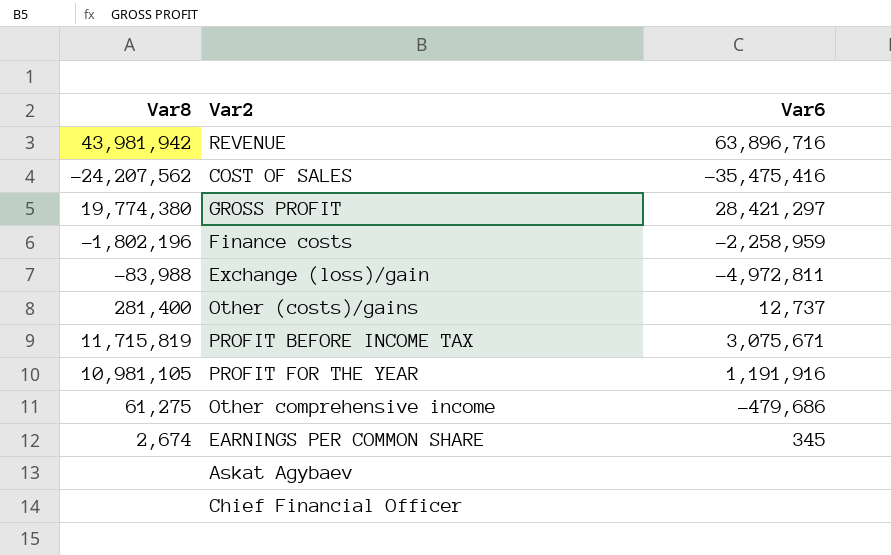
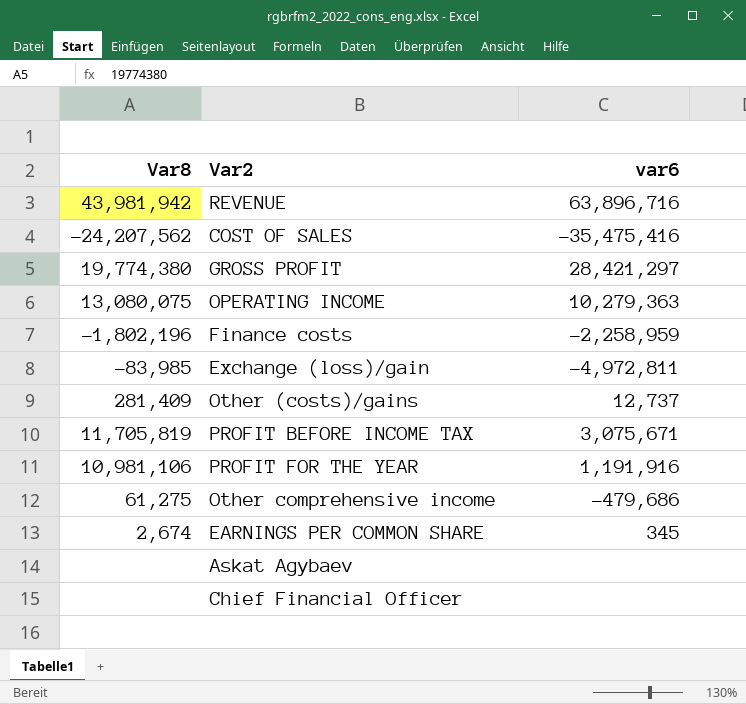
column name: Var6 -> var6
row OPERATING INCOME: none -> 13,080,075 | 10,279,363
Exchange (loss)/gain | Var8: -83,988 -> -83,985
Other (costs)/gains | Var8: 281,400 -> 281,409
PROFIT BEFORE INCOME TAX | Var8: 11,715,819 -> 11,705,819
PROFIT FOR THE YEAR | Var8: 10,981,105 -> 10,981,106

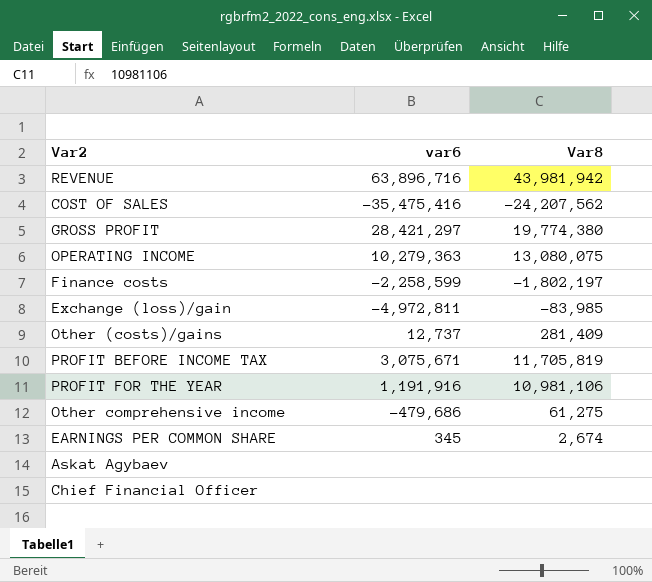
column Var8 | position: 1 -> 3
Finance costs | var6: -2,258,959 -> -2,258,599
Finance costs | Var8: -1,802,196 -> -1,802,197

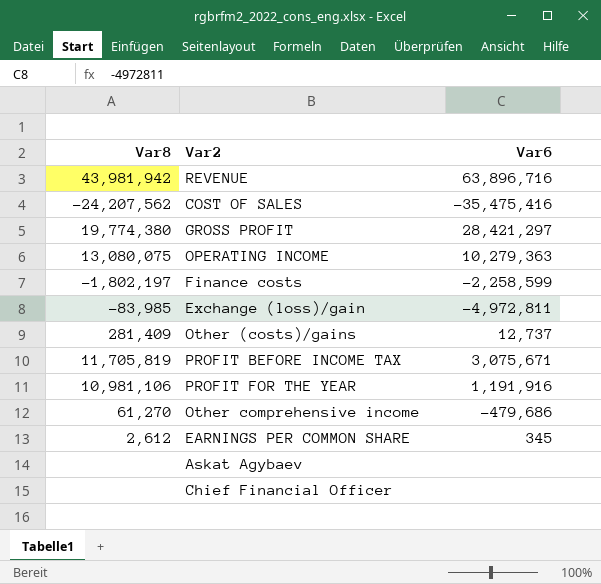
column Var8 | position: 3 -> 1
column name: var6 -> Var6
Other comprehensive income | Var8: 61,275 -> 61,270
EARNINGS PER COMMON SHARE | Var8: 2,674 -> 2,612

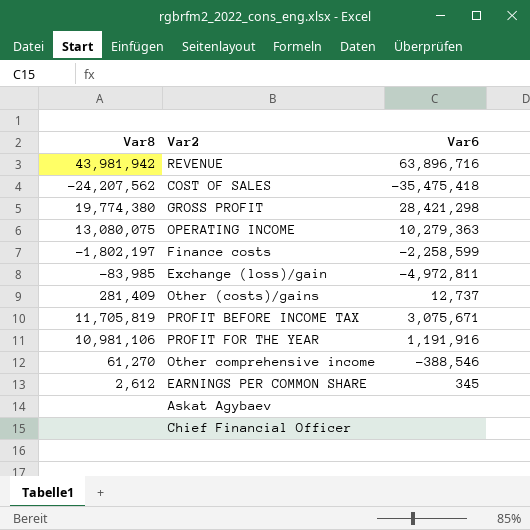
COST OF SALES | Var6: -35,475,416 -> -35,475,418
GROSS PROFIT | Var6: 28,421,297 -> 28,421,298
Other comprehensive income | Var6: -479,686 -> -388,546

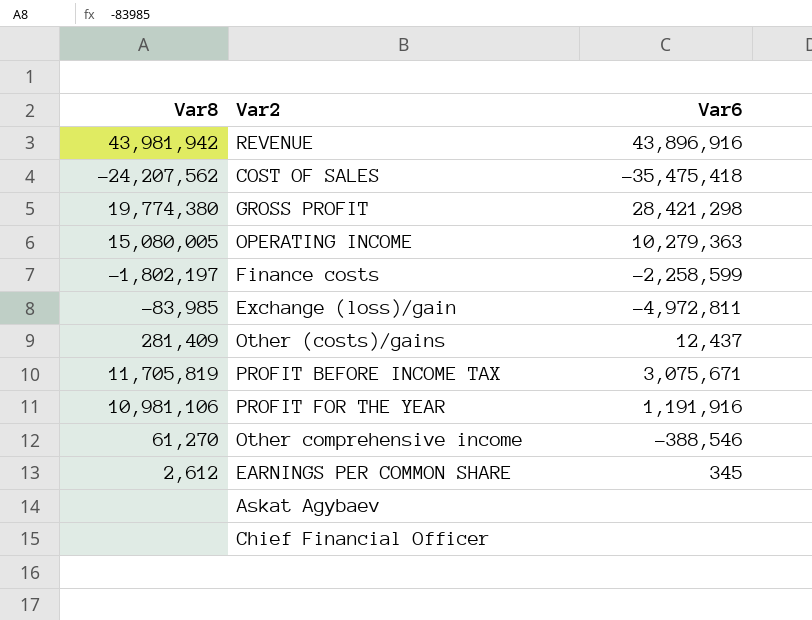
REVENUE | Var6: 63,896,716 -> 43,896,916
OPERATING INCOME | Var8: 13,080,075 -> 15,080,005
Other (costs)/gains | Var6: 12,737 -> 12,437

